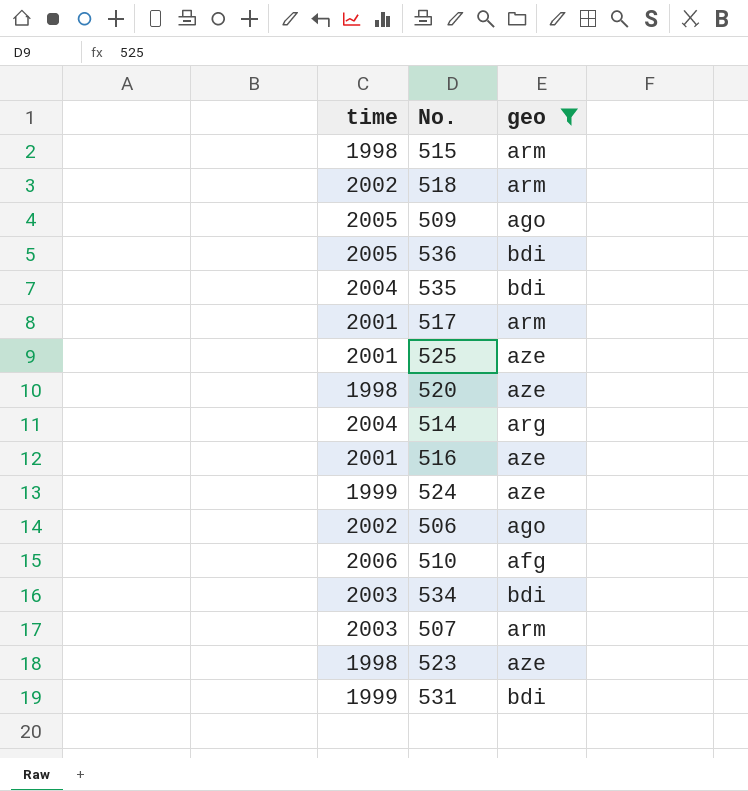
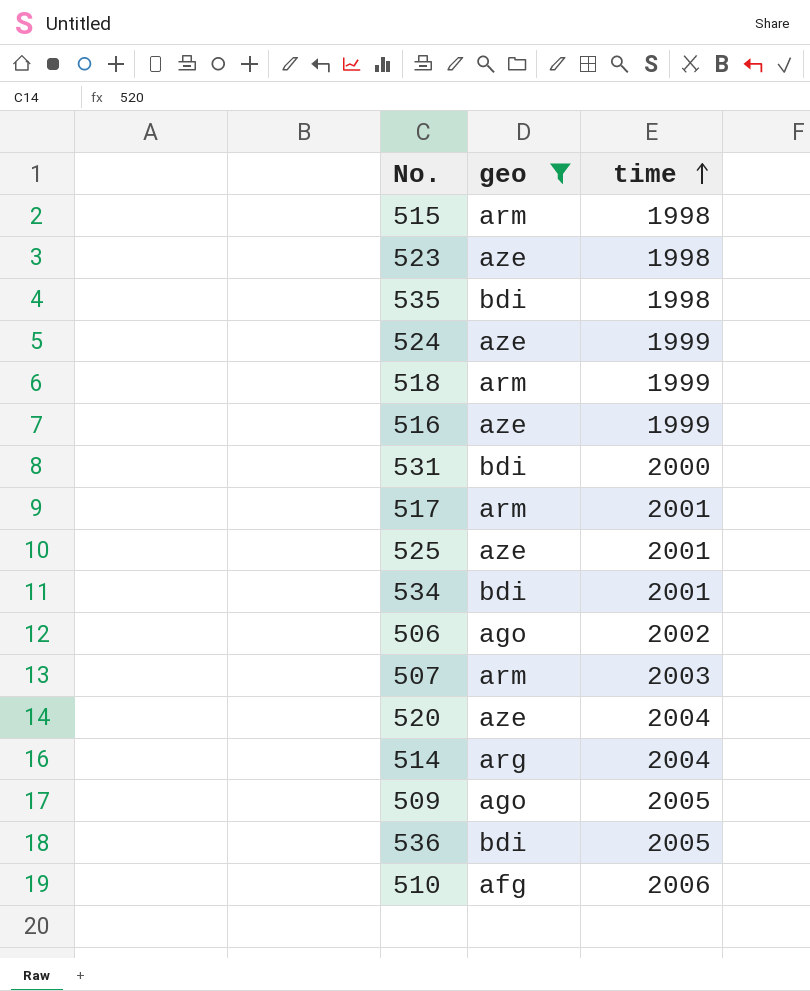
row order: none -> time ascending
column time | position: 1 -> 3
535 | time: 2004 -> 1998
518 | time: 2002 -> 1999
516 | time: 2001 -> 1999
531 | time: 1999 -> 2000
534 | time: 2003 -> 2001
520 | time: 1998 -> 2004

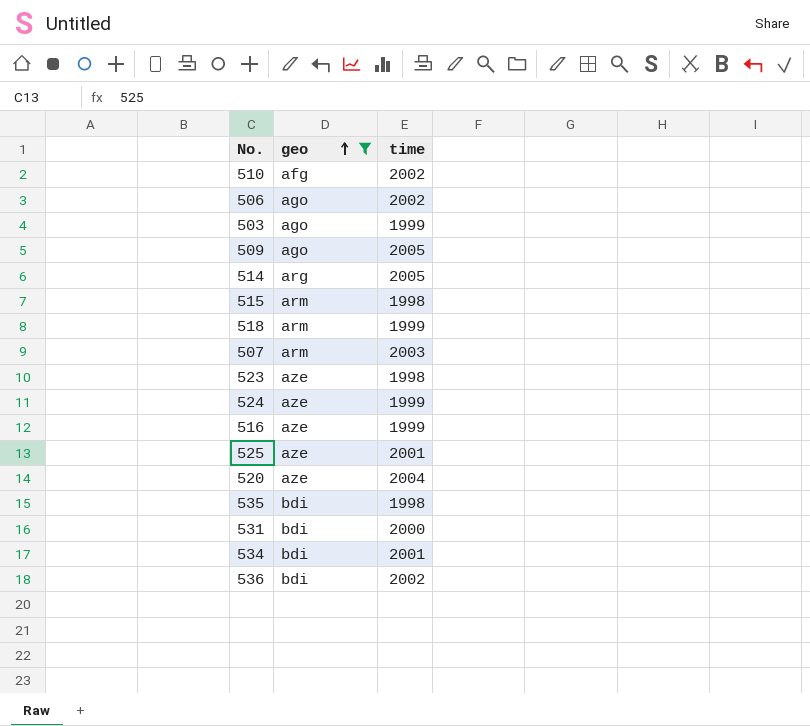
row order: time ascending -> geo ascending
row 517: arm | 2001 -> none
510 | time: 2006 -> 2002
row 503: none -> ago | 1999
514 | time: 2004 -> 2005
536 | time: 2005 -> 2002

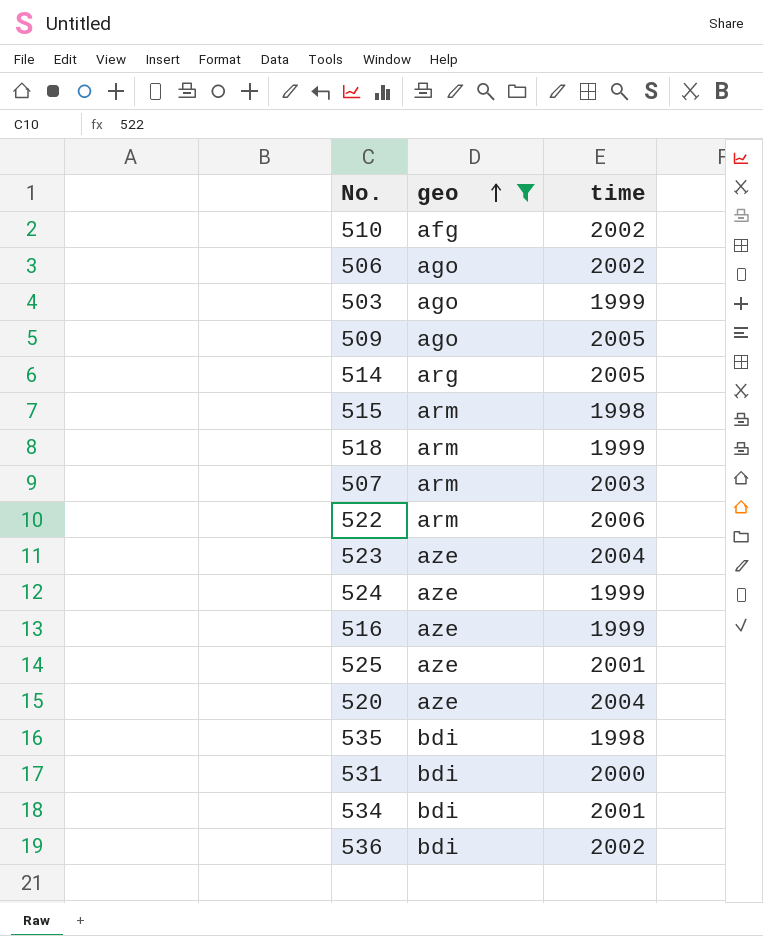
row 522: none -> arm | 2006
523 | time: 1998 -> 2004

